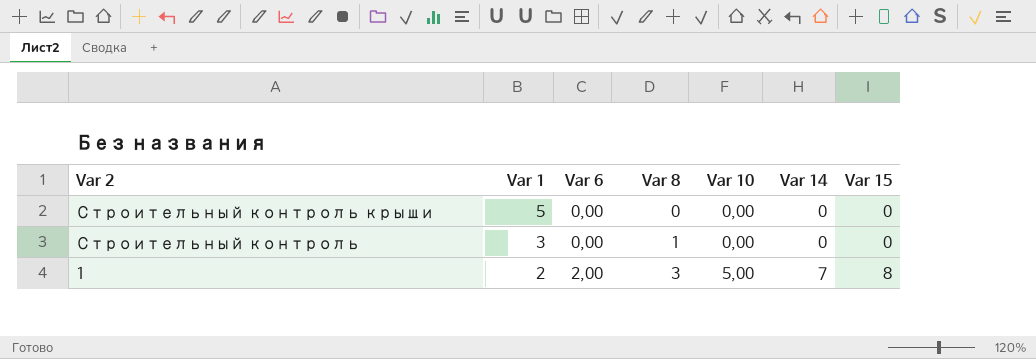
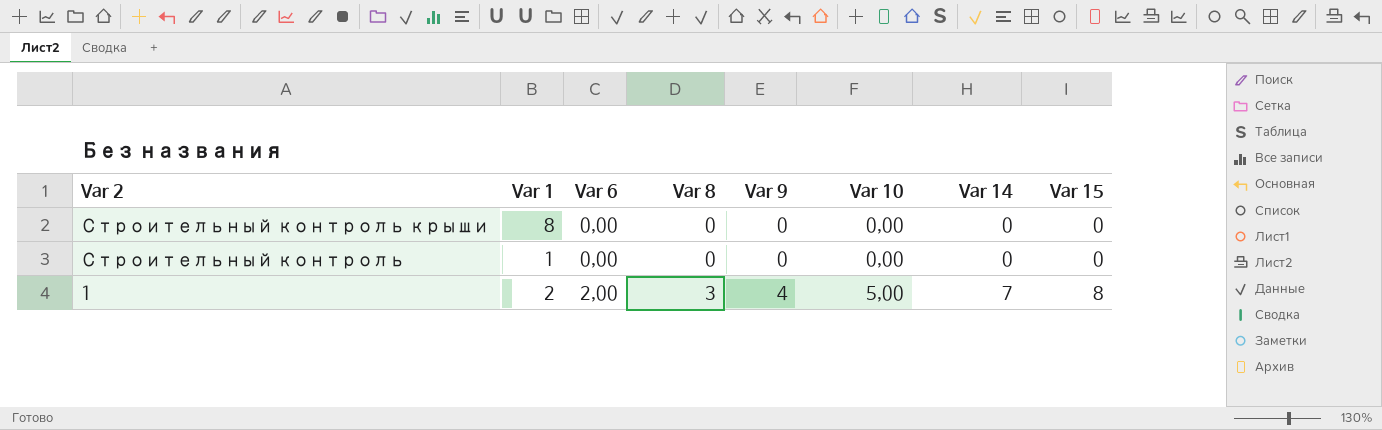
column Var 9 | position: none -> 5
Строительный контроль крыши | Var 1: 5 -> 8
Строительный контроль | Var 1: 3 -> 1
Строительный контроль | Var 8: 1 -> 0

